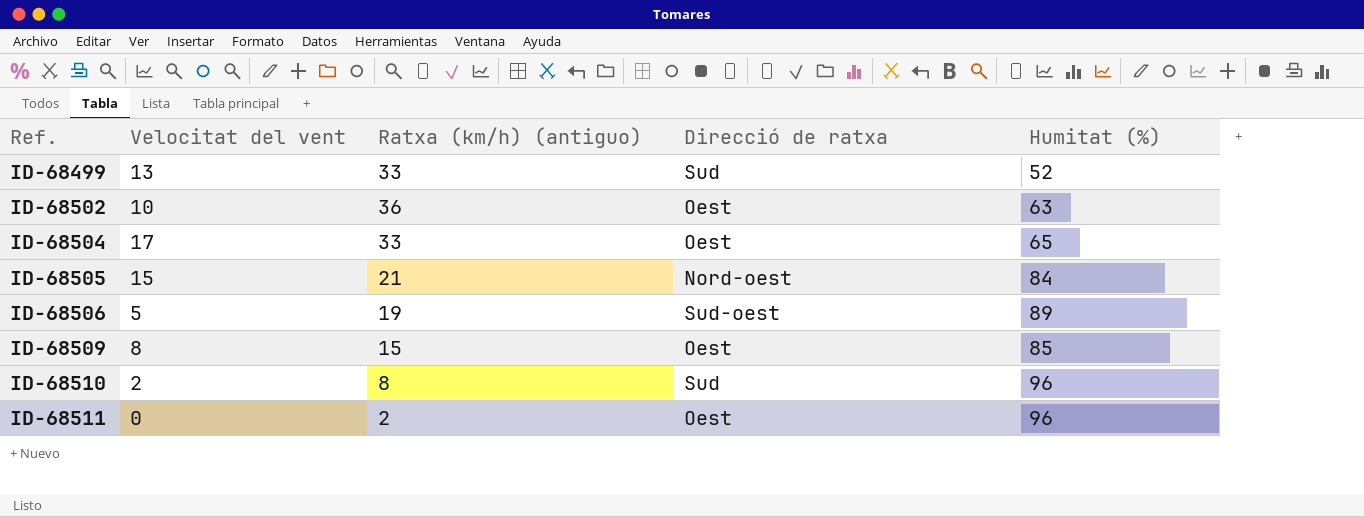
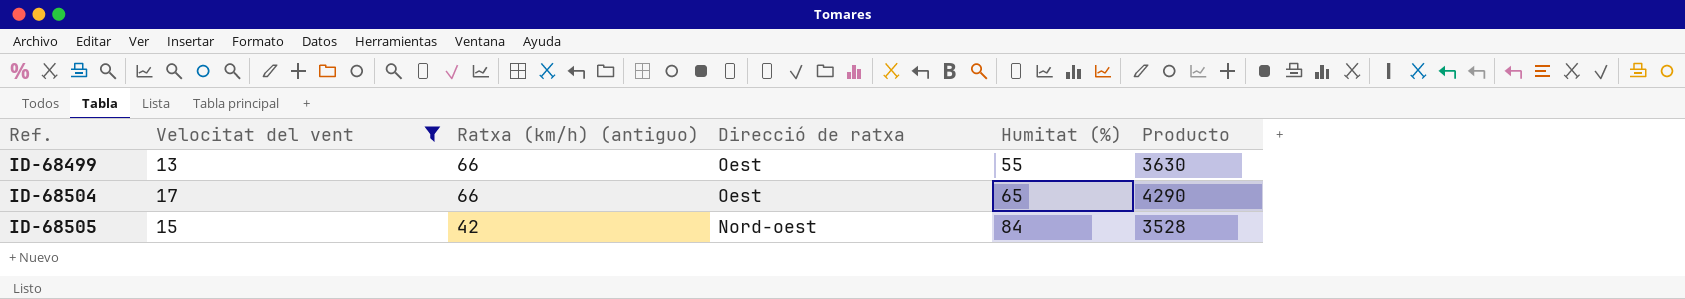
filter: none -> Velocitat del vent >= 13
column Producto | formula: none -> [Ratxa (km/h) (antiguo)] * [Humitat (%)]
ID-68499 | Ratxa (km/h) (antiguo): 33 -> 66
ID-68499 | Direcció de ratxa: Sud -> Oest
ID-68499 | Humitat (%): 52 -> 55
ID-68504 | Ratxa (km/h) (antiguo): 33 -> 66
ID-68505 | Ratxa (km/h) (antiguo): 21 -> 42

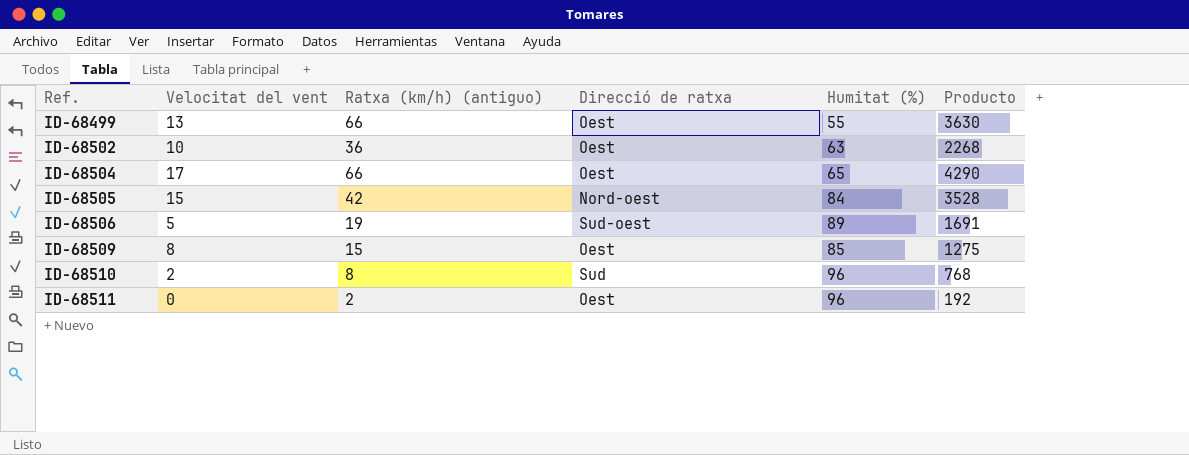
filter: Velocitat del vent >= 13 -> none

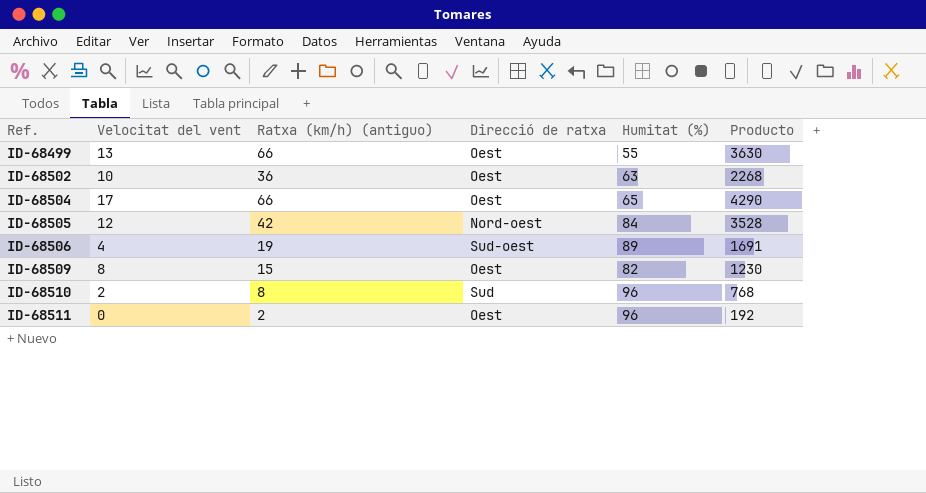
ID-68505 | Velocitat del vent: 15 -> 12
ID-68506 | Velocitat del vent: 5 -> 4
ID-68509 | Humitat (%): 85 -> 82
ID-68509 | Producto: 1275 -> 1230

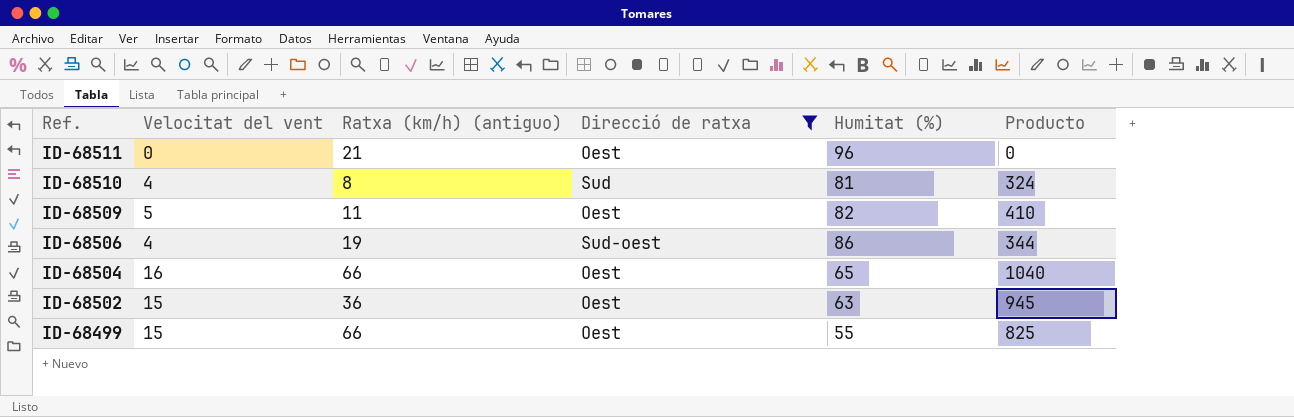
filter: none -> Direcció de ratxa != Nord-oest
row order: Ref. ascending -> Ref. descending
column Producto | formula: [Ratxa (km/h) (antiguo)] * [Humitat (%)] -> [Velocitat del vent] * [Humitat (%)]
ID-68511 | Ratxa (km/h) (antiguo): 2 -> 21
ID-68510 | Velocitat del vent: 2 -> 4
ID-68510 | Humitat (%): 96 -> 81
ID-68509 | Velocitat del vent: 8 -> 5
ID-68509 | Ratxa (km/h) (antiguo): 15 -> 11
ID-68506 | Humitat (%): 89 -> 86
ID-68504 | Velocitat del vent: 17 -> 16
ID-68502 | Velocitat del vent: 10 -> 15
ID-68499 | Velocitat del vent: 13 -> 15

